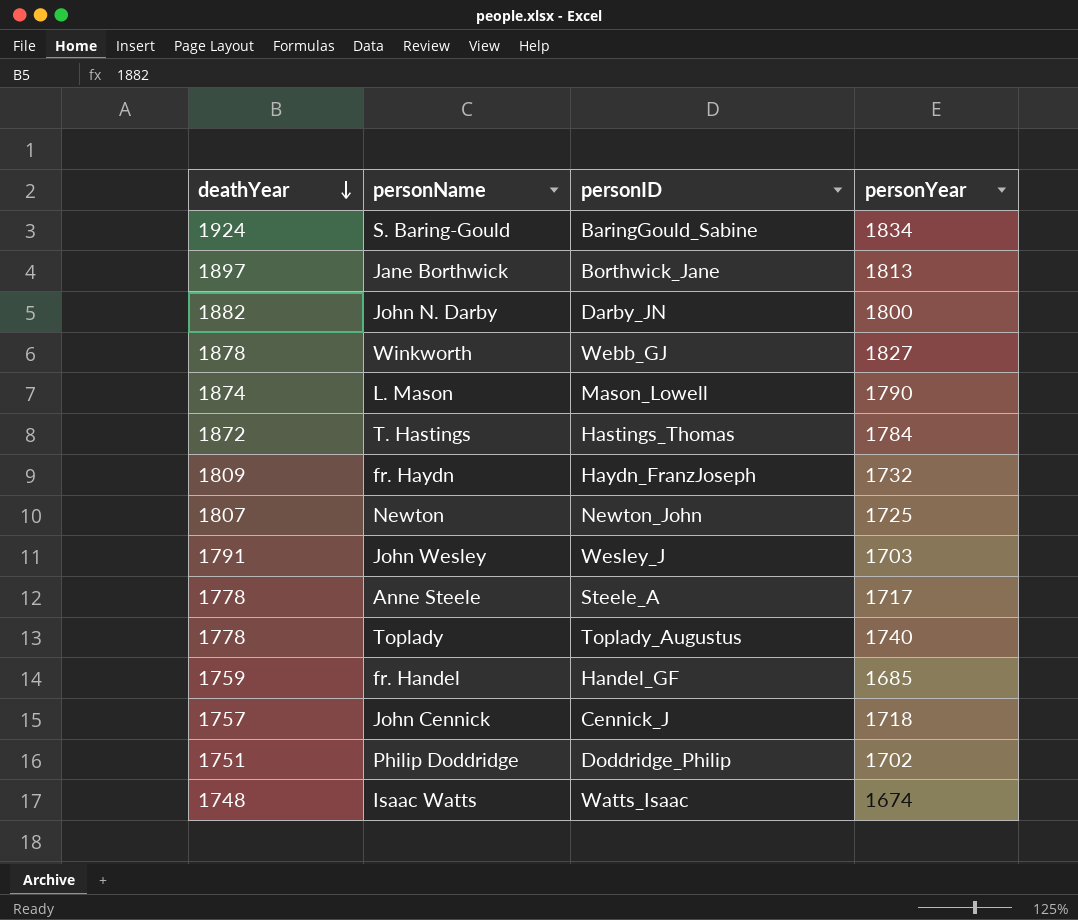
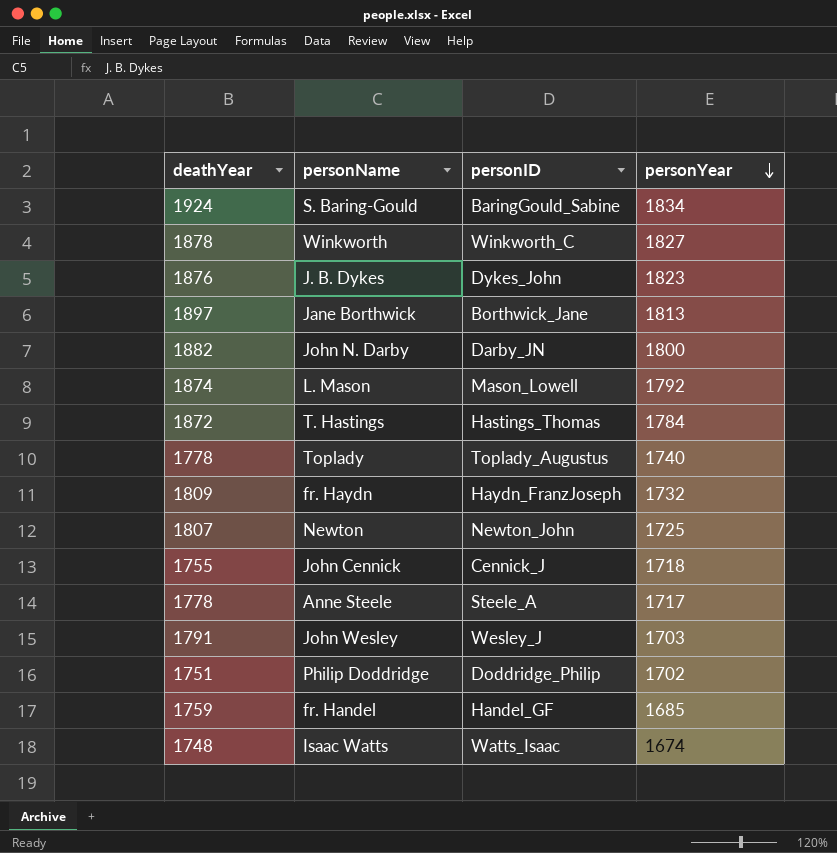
row order: deathYear descending -> personYear descending
Winkworth | personID: Webb_GJ -> Winkworth_C
row J. B. Dykes: none -> 1876 | Dykes_John | 1823
L. Mason | personYear: 1790 -> 1792
John Cennick | deathYear: 1757 -> 1755

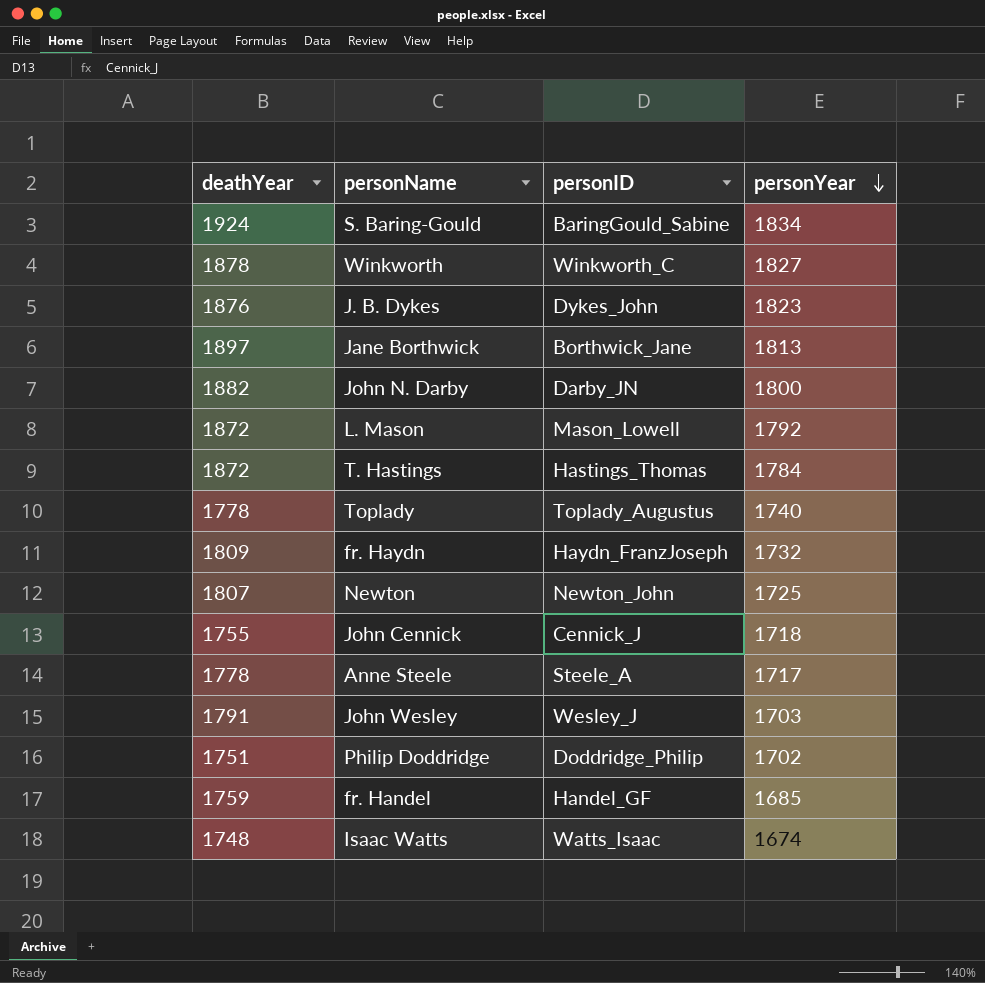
L. Mason | deathYear: 1874 -> 1872

